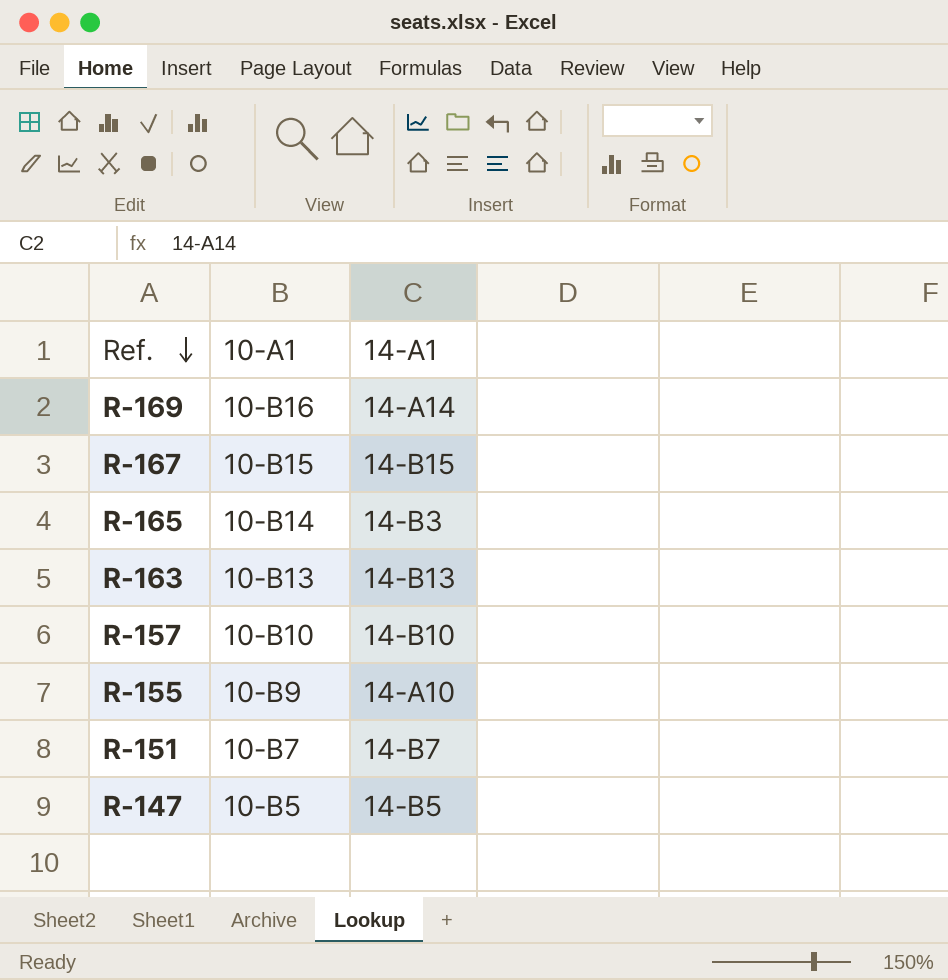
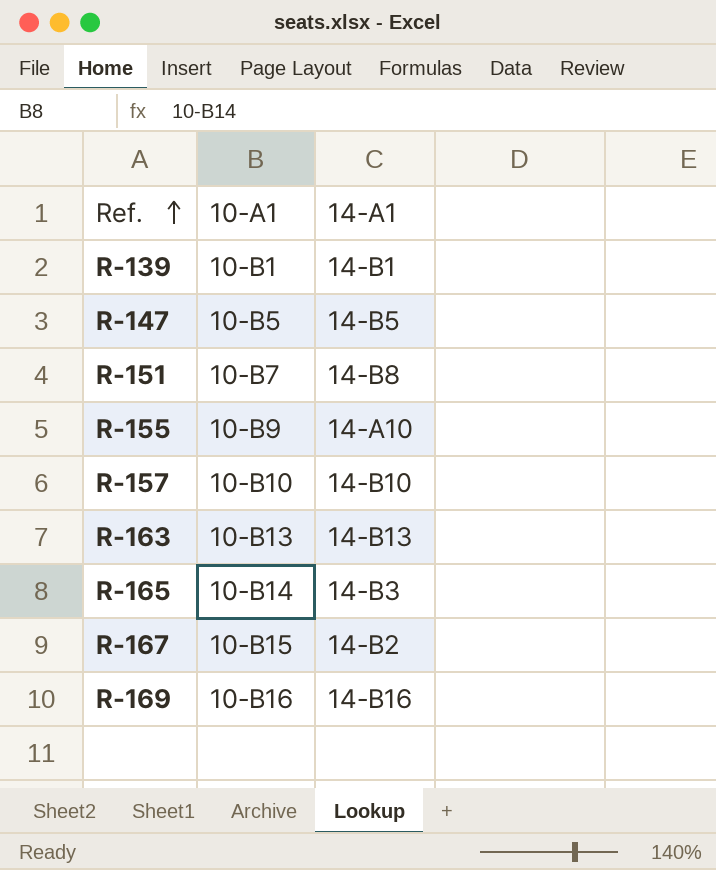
row order: Ref. descending -> Ref. ascending
row R-139: none -> 10-B1 | 14-B1
R-151 | 14-A1: 14-B7 -> 14-B8
R-167 | 14-A1: 14-B15 -> 14-B2
R-169 | 14-A1: 14-A14 -> 14-B16

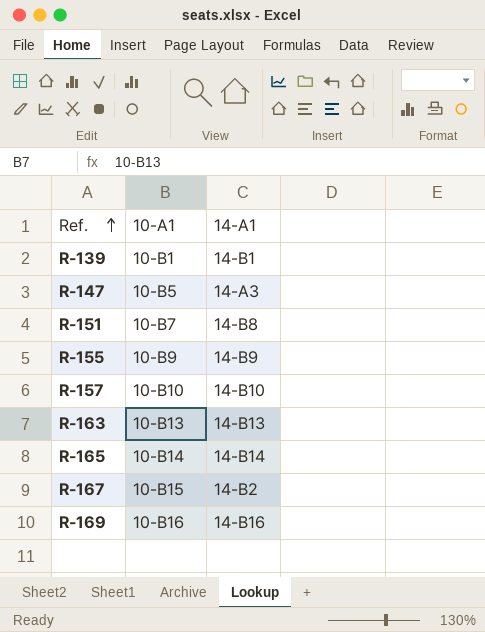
R-147 | 14-A1: 14-B5 -> 14-A3
R-155 | 14-A1: 14-A10 -> 14-B9
R-165 | 14-A1: 14-B3 -> 14-B14

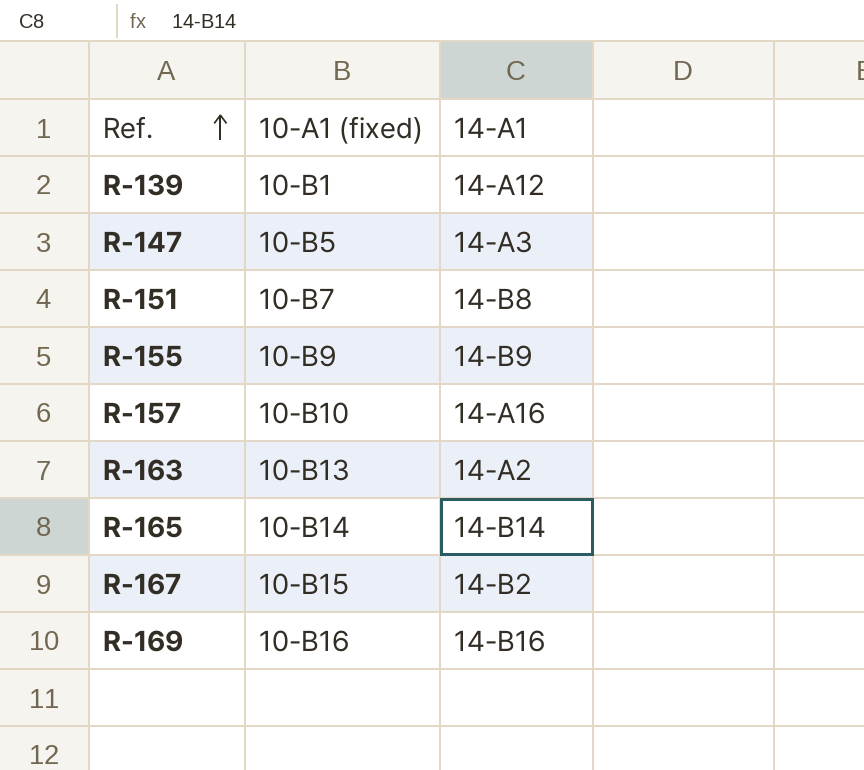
column name: 10-A1 -> 10-A1 (fixed)
R-139 | 14-A1: 14-B1 -> 14-A12
R-157 | 14-A1: 14-B10 -> 14-A16
R-163 | 14-A1: 14-B13 -> 14-A2

